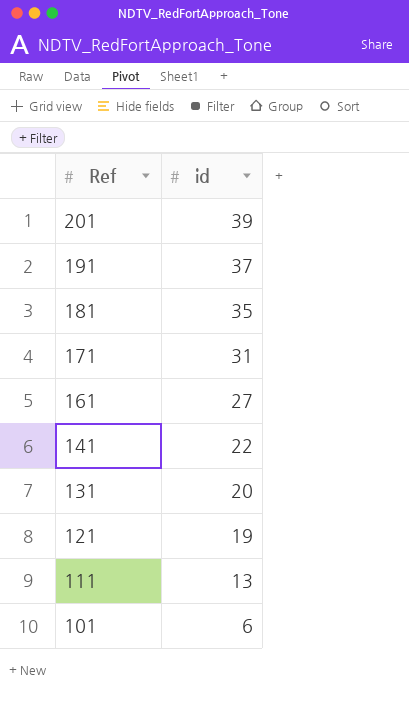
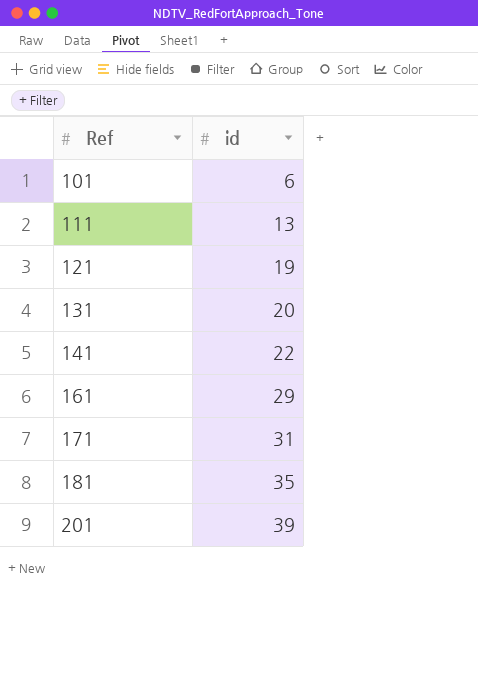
row order: Ref descending -> Ref ascending
row 191: 37 -> none
161 | id: 27 -> 29

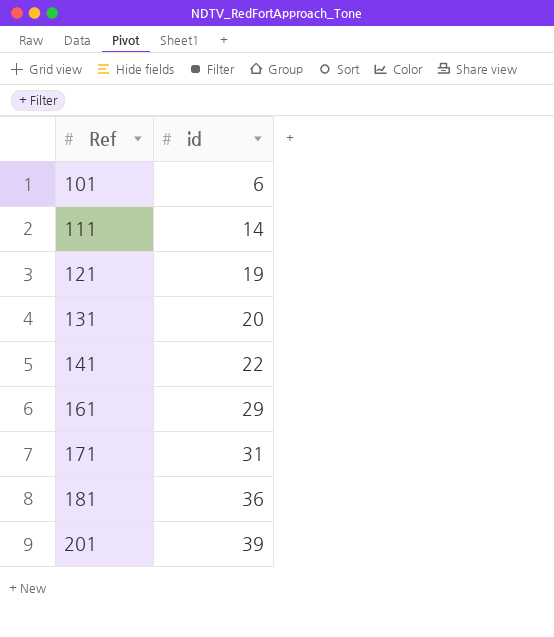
111 | id: 13 -> 14
181 | id: 35 -> 36

